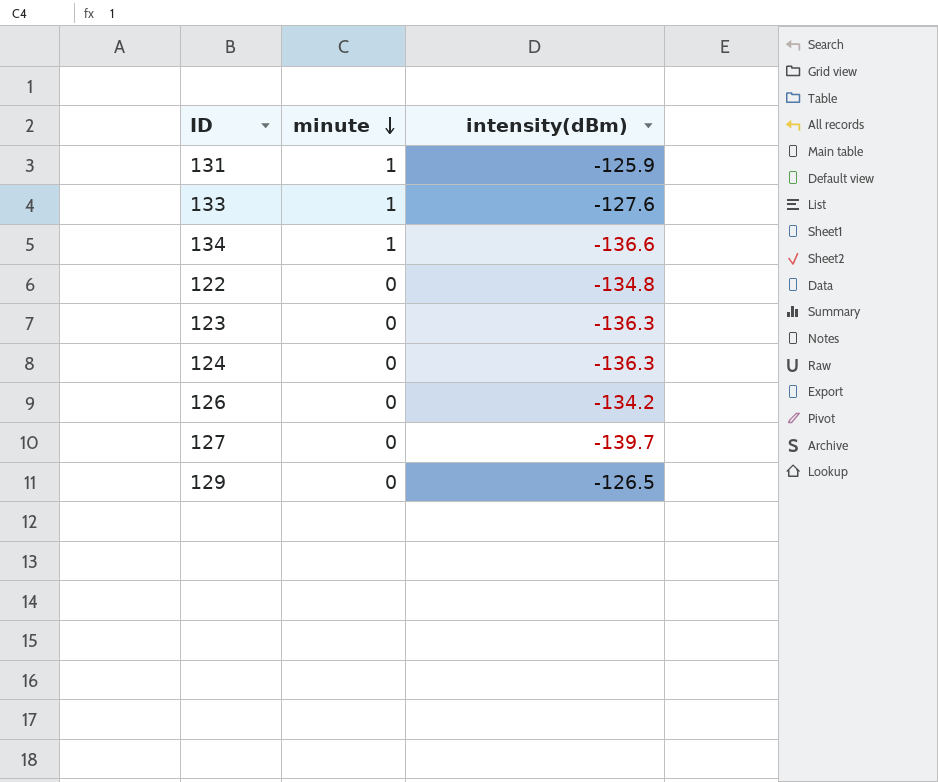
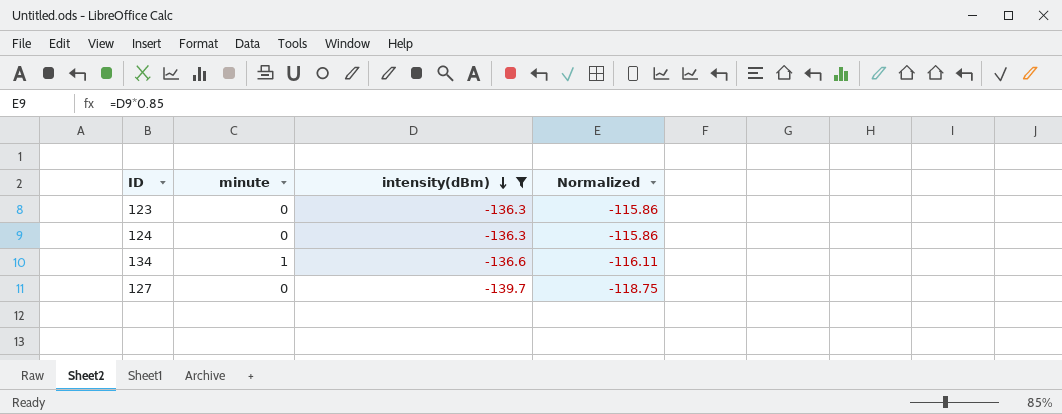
filter: none -> intensity(dBm) <= -136.3
row order: minute descending -> intensity(dBm) descending
column Normalized | formula: none -> [intensity(dBm)] * 0.85

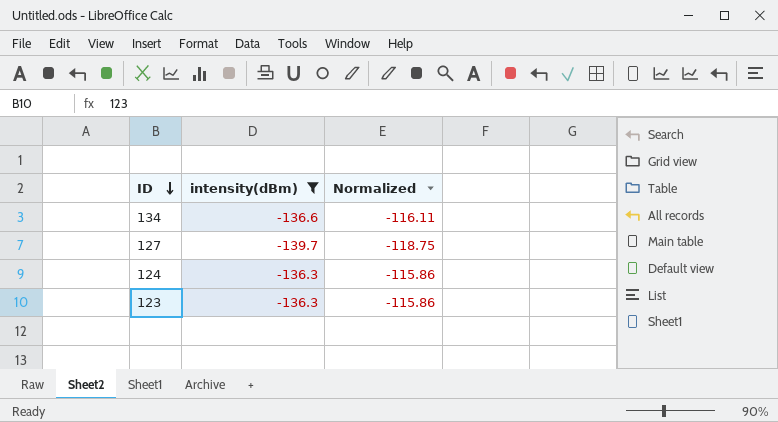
row order: intensity(dBm) descending -> ID descending
column minute | position: 2 -> none

